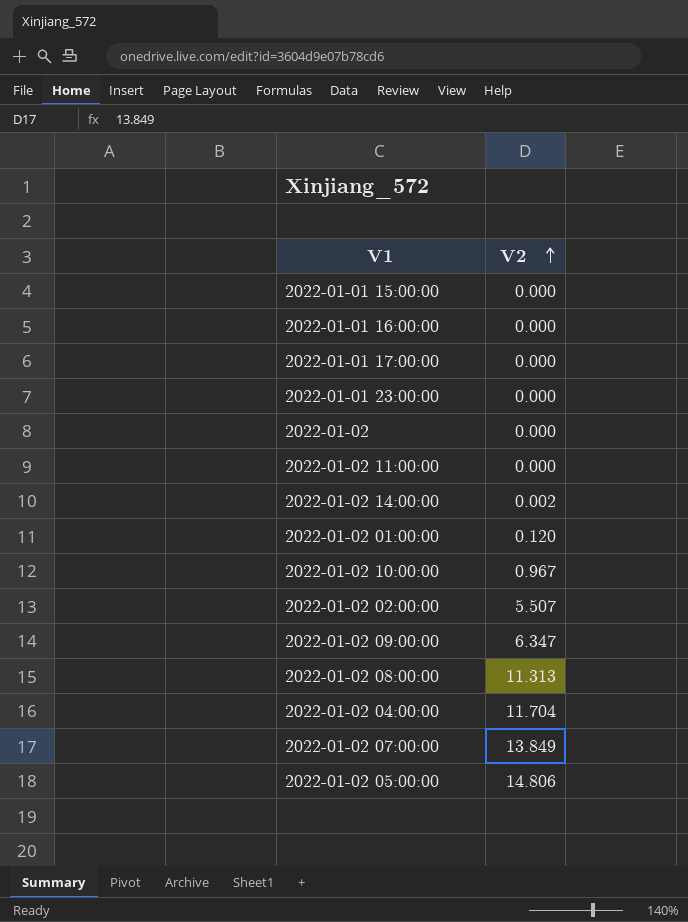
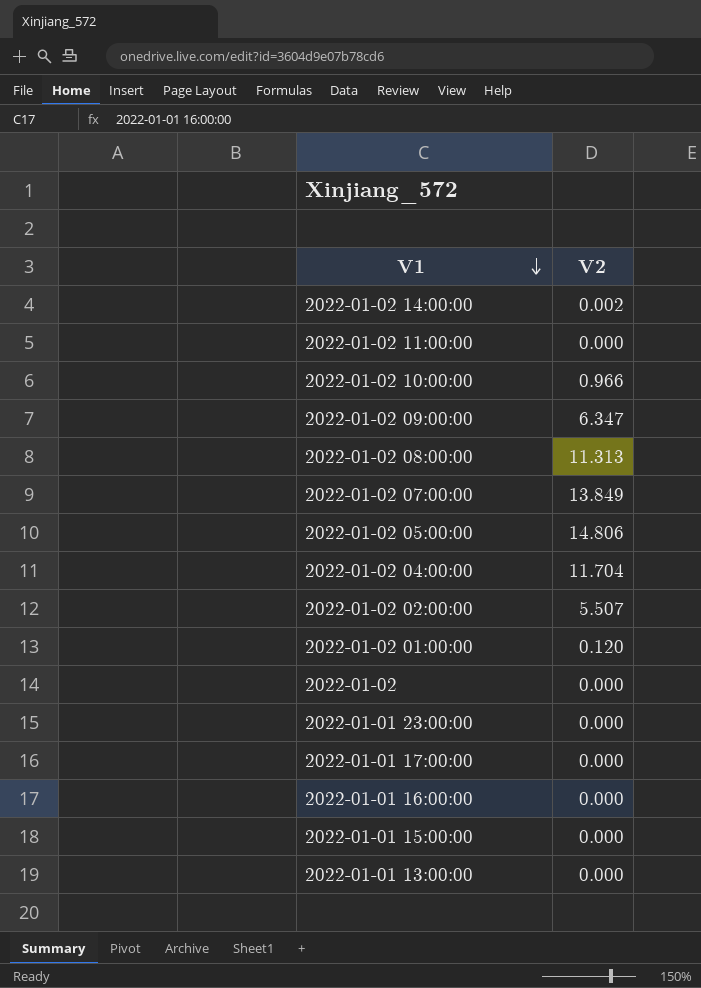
row order: V2 ascending -> V1 descending
2022-01-02 10:00:00 | V2: 0.967 -> 0.966
row 2022-01-01 13:00:00: none -> 0.000

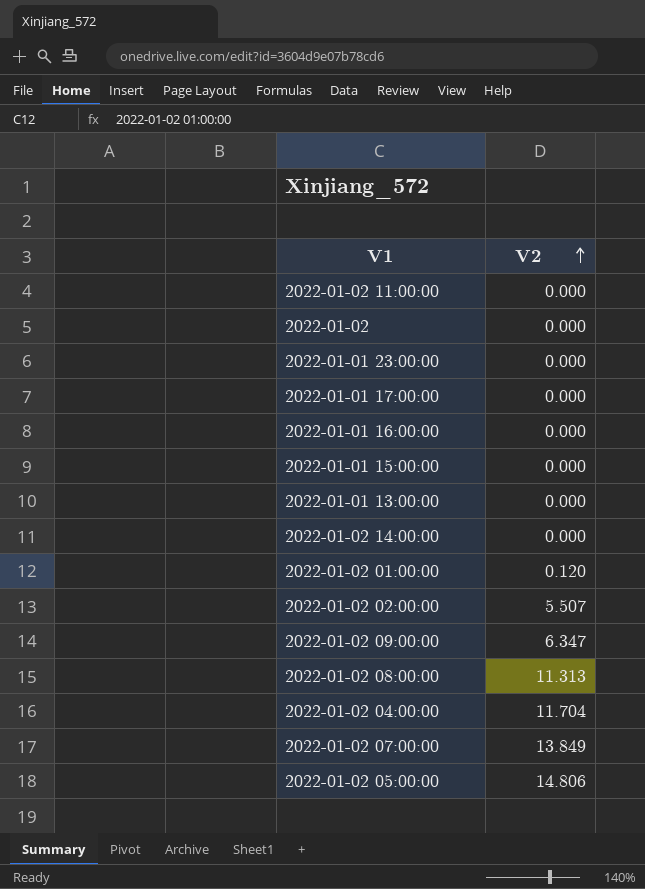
row order: V1 descending -> V2 ascending
row 2022-01-02 10:00:00: 0.966 -> none
2022-01-02 14:00:00 | V2: 0.002 -> 0.000

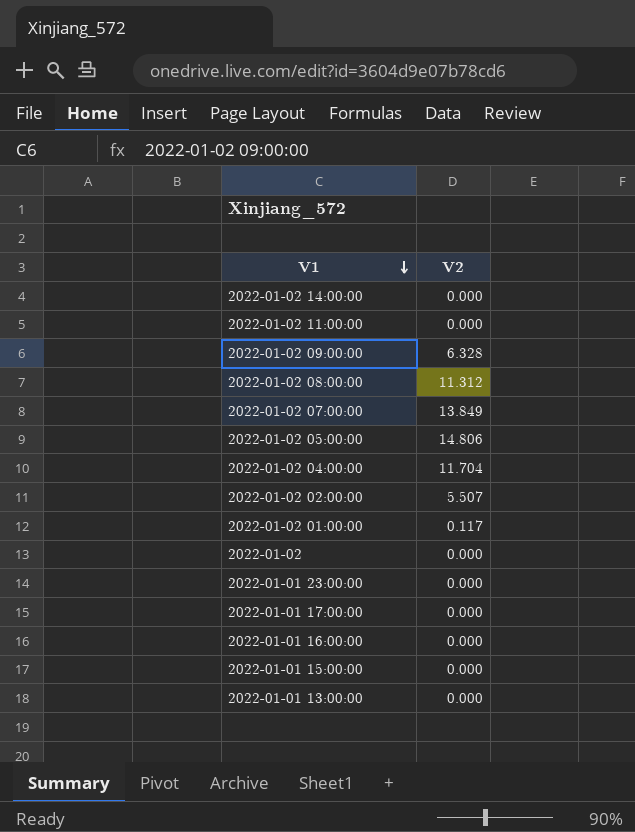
row order: V2 ascending -> V1 descending
2022-01-02 09:00:00 | V2: 6.347 -> 6.328
2022-01-02 08:00:00 | V2: 11.313 -> 11.312
2022-01-02 01:00:00 | V2: 0.120 -> 0.117

